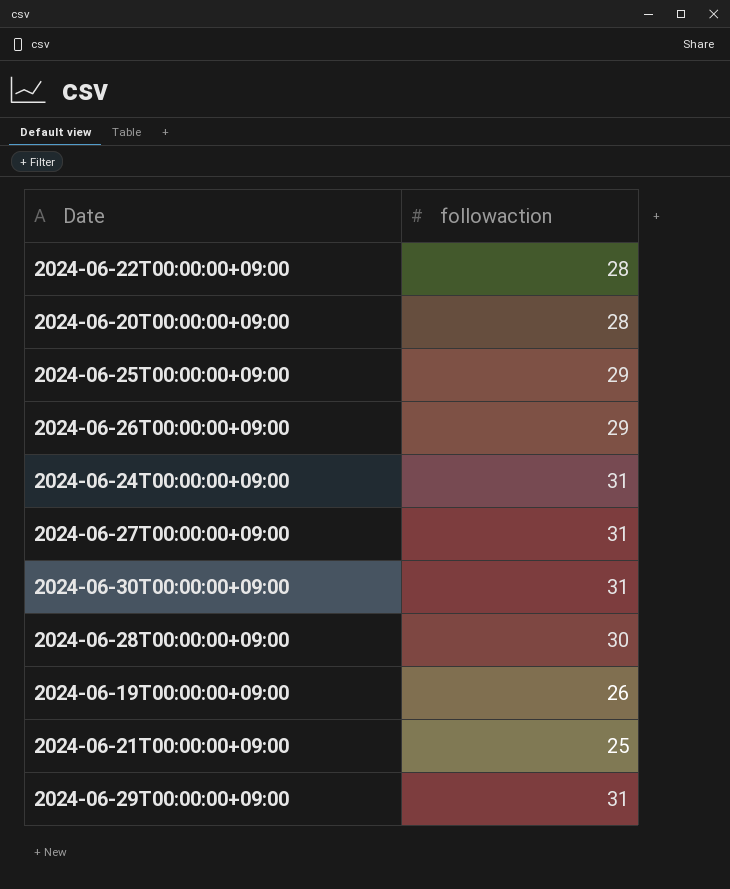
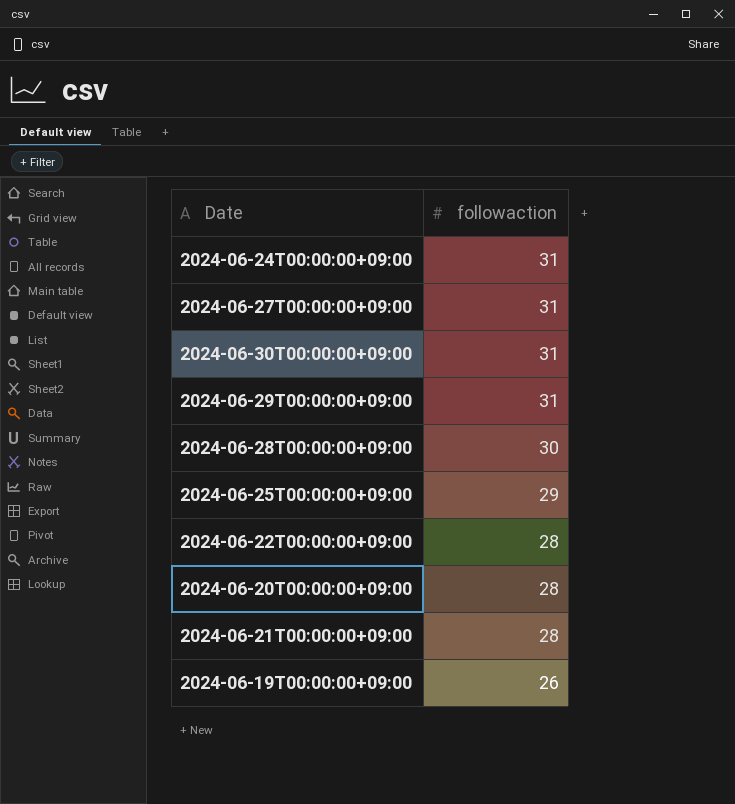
row order: none -> followaction descending
row 2024-06-26T00:00:00+09:00: 29 -> none
2024-06-21T00:00:00+09:00 | followaction: 25 -> 28

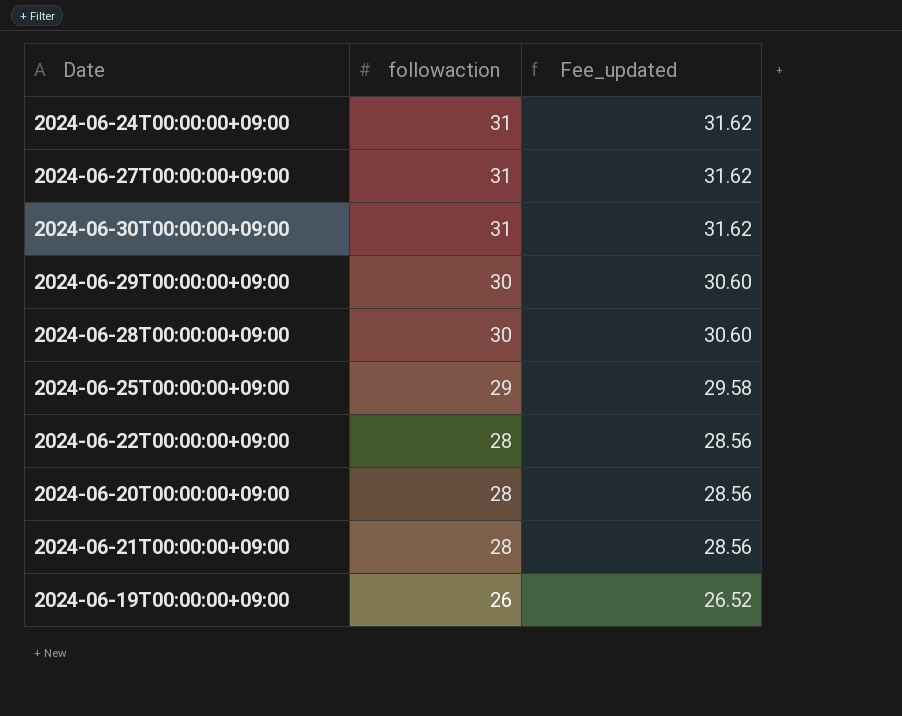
column Fee_updated | formula: none -> [followaction] * 1.02
2024-06-29T00:00:00+09:00 | followaction: 31 -> 30

